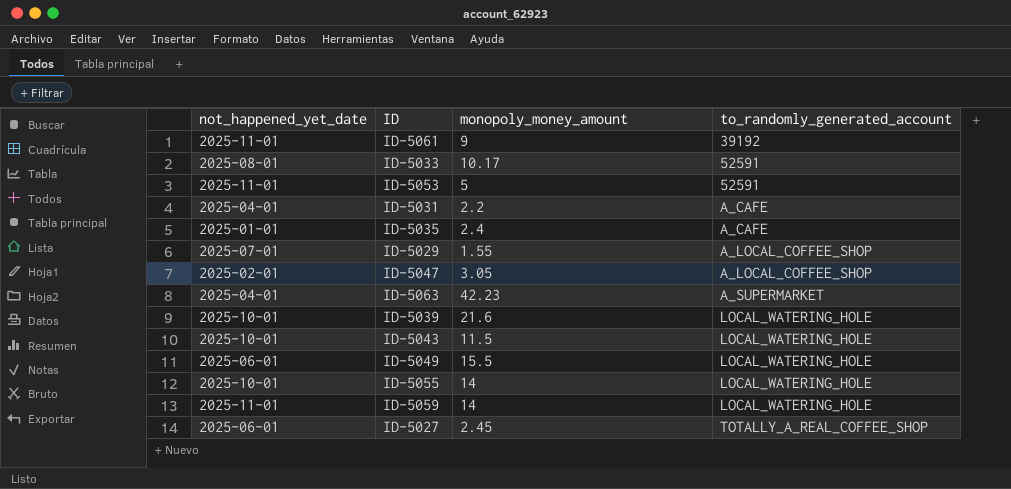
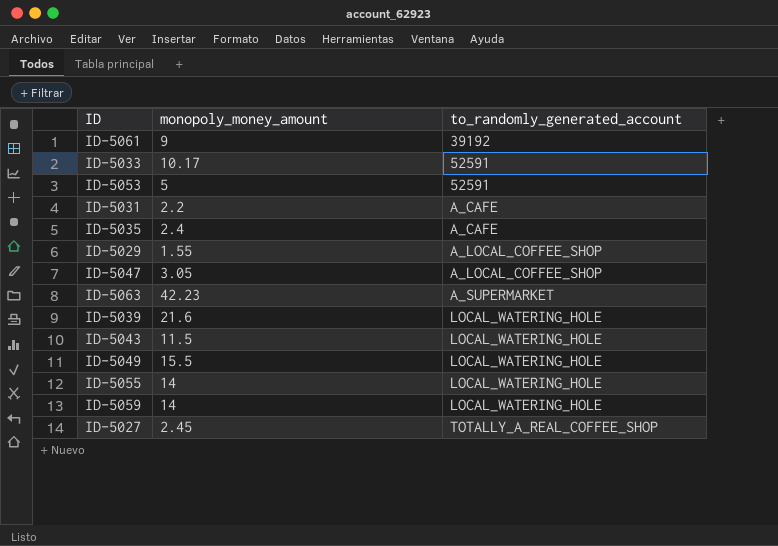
column not_happened_yet_date | position: 1 -> none

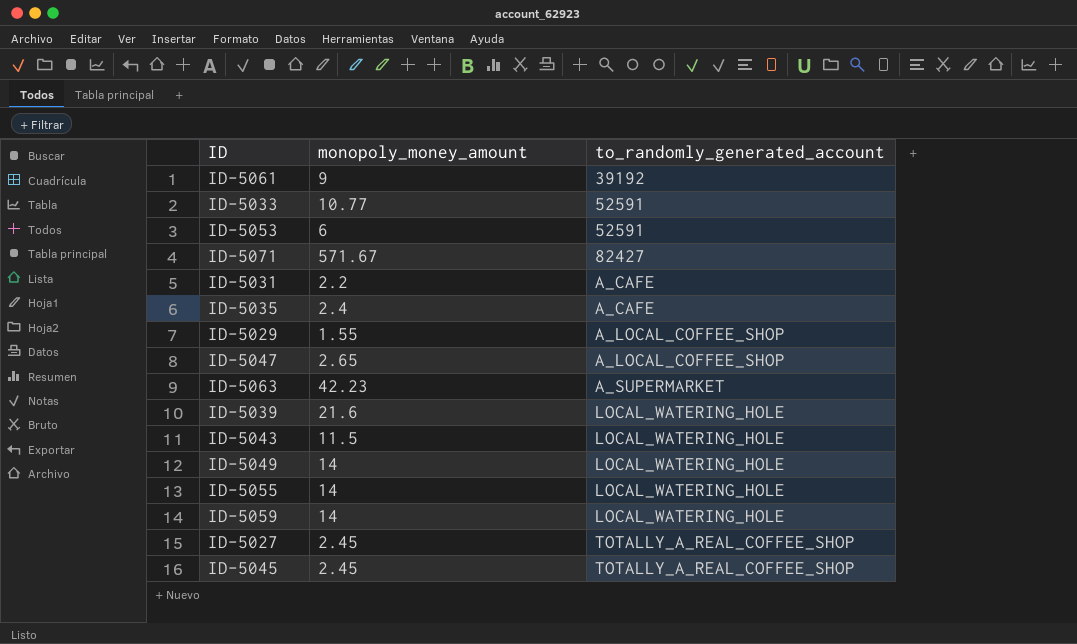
ID-5033 | monopoly_money_amount: 10.17 -> 10.77
ID-5053 | monopoly_money_amount: 5 -> 6
row ID-5071: none -> 571.67 | 82427
ID-5047 | monopoly_money_amount: 3.05 -> 2.65
ID-5049 | monopoly_money_amount: 15.5 -> 14
row ID-5045: none -> 2.45 | TOTALLY_A_REAL_COFFEE_SHOP

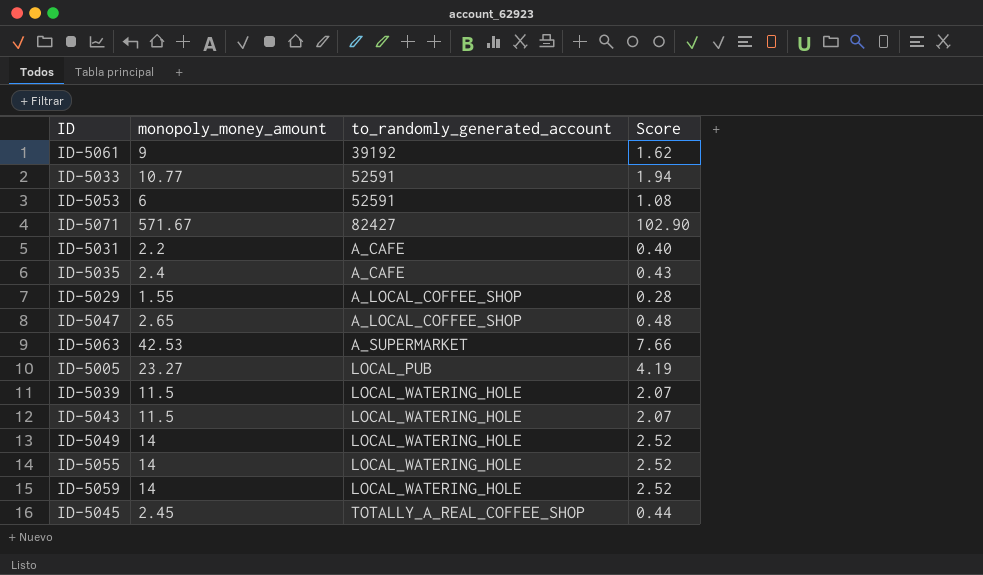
column Score | formula: none -> [monopoly_money_amount] * 0.18
row ID-5027: 2.45 | TOTALLY_A_REAL_COFFEE_SHOP -> none
ID-5063 | monopoly_money_amount: 42.23 -> 42.53
row ID-5005: none -> 23.27 | LOCAL_PUB | 4.19
ID-5039 | monopoly_money_amount: 21.6 -> 11.5

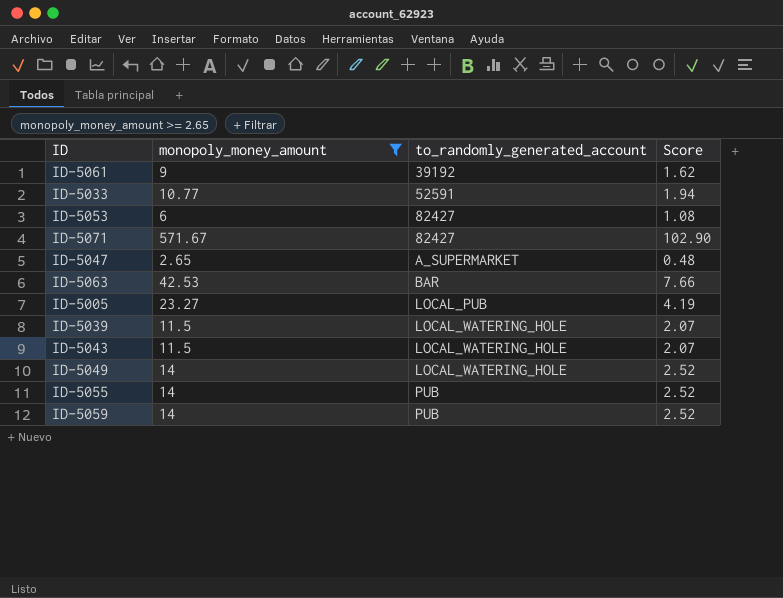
filter: none -> monopoly_money_amount >= 2.65
ID-5053 | to_randomly_generated_account: 52591 -> 82427
ID-5047 | to_randomly_generated_account: A_LOCAL_COFFEE_SHOP -> A_SUPERMARKET
ID-5063 | to_randomly_generated_account: A_SUPERMARKET -> BAR
ID-5055 | to_randomly_generated_account: LOCAL_WATERING_HOLE -> PUB
ID-5059 | to_randomly_generated_account: LOCAL_WATERING_HOLE -> PUB

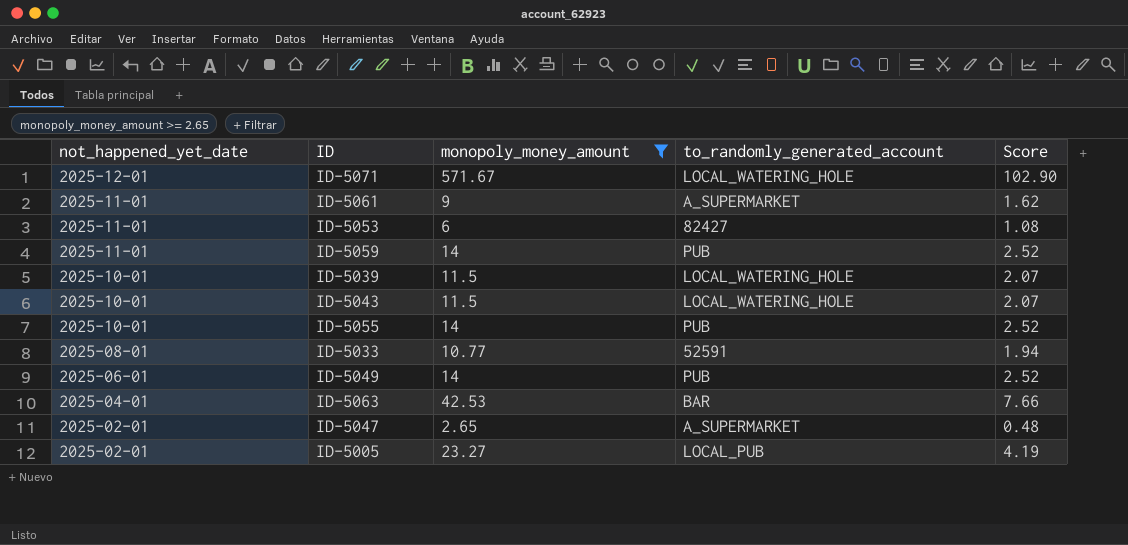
row order: to_randomly_generated_account ascending -> not_happened_yet_date descending
column not_happened_yet_date | position: none -> 1
ID-5071 | to_randomly_generated_account: 82427 -> LOCAL_WATERING_HOLE
ID-5061 | to_randomly_generated_account: 39192 -> A_SUPERMARKET
ID-5049 | to_randomly_generated_account: LOCAL_WATERING_HOLE -> PUB

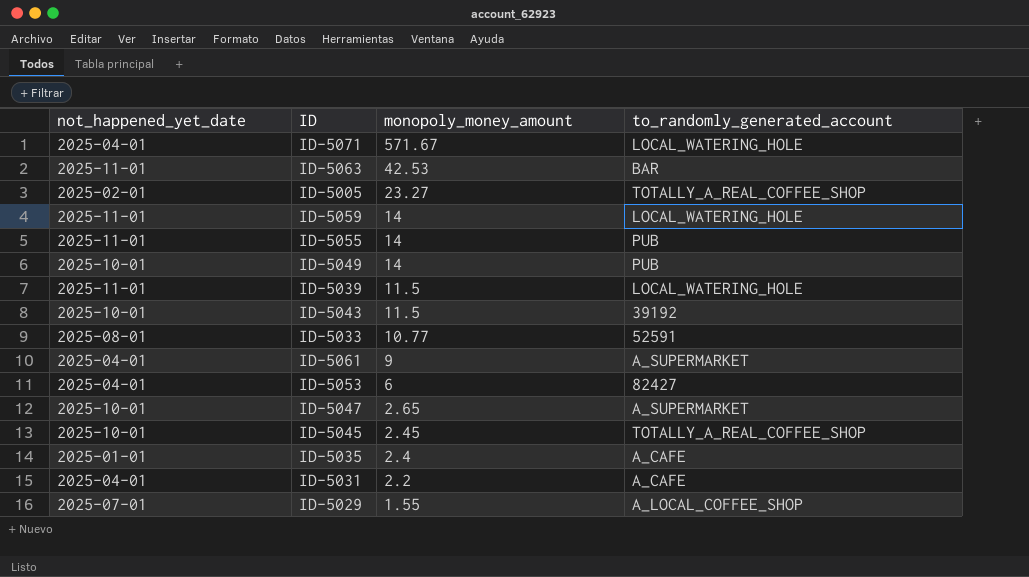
filter: monopoly_money_amount >= 2.65 -> none
row order: not_happened_yet_date descending -> monopoly_money_amount descending
column Score | formula: [monopoly_money_amount] * 0.18 -> none
ID-5071 | not_happened_yet_date: 2025-12-01 -> 2025-04-01
ID-5063 | not_happened_yet_date: 2025-04-01 -> 2025-11-01
ID-5005 | to_randomly_generated_account: LOCAL_PUB -> TOTALLY_A_REAL_COFFEE_SHOP
ID-5059 | to_randomly_generated_account: PUB -> LOCAL_WATERING_HOLE
ID-5055 | not_happened_yet_date: 2025-10-01 -> 2025-11-01
ID-5049 | not_happened_yet_date: 2025-06-01 -> 2025-10-01
ID-5039 | not_happened_yet_date: 2025-10-01 -> 2025-11-01
ID-5043 | to_randomly_generated_account: LOCAL_WATERING_HOLE -> 39192
ID-5061 | not_happened_yet_date: 2025-11-01 -> 2025-04-01
ID-5053 | not_happened_yet_date: 2025-11-01 -> 2025-04-01
ID-5047 | not_happened_yet_date: 2025-02-01 -> 2025-10-01

